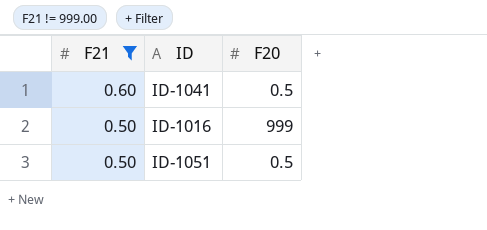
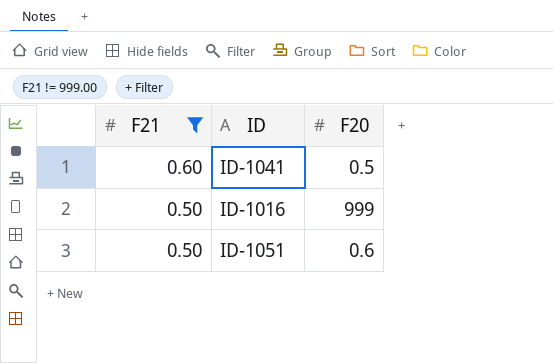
ID-1051 | F20: 0.5 -> 0.6

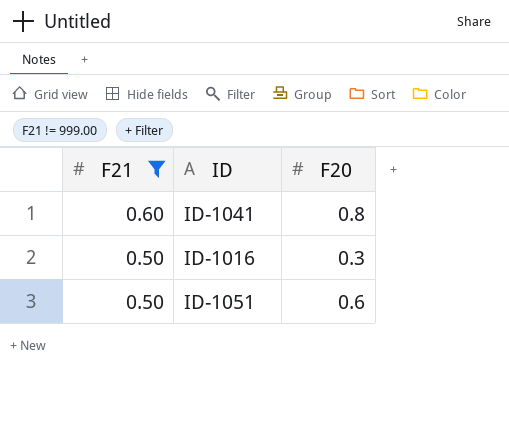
ID-1041 | F20: 0.5 -> 0.8
ID-1016 | F20: 999 -> 0.3

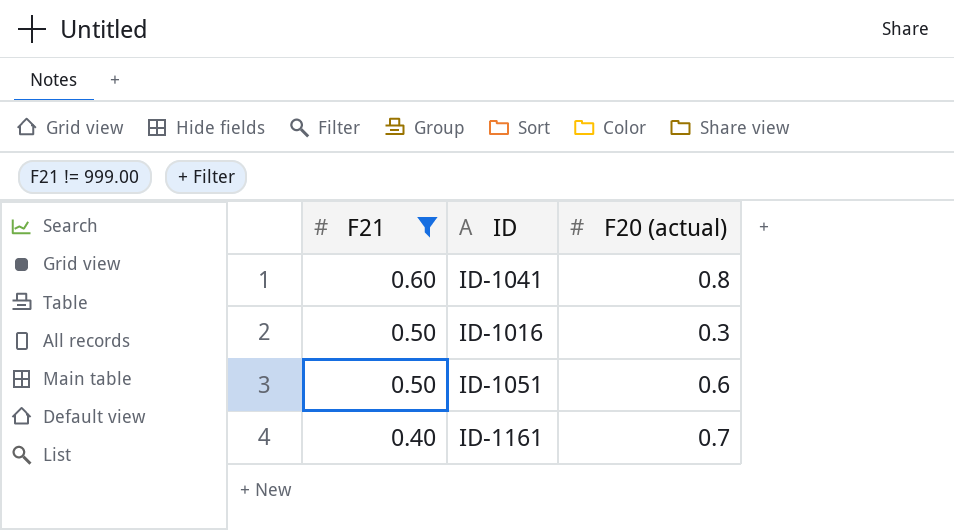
column name: F20 -> F20 (actual)
row ID-1161: none -> 0.40 | 0.7

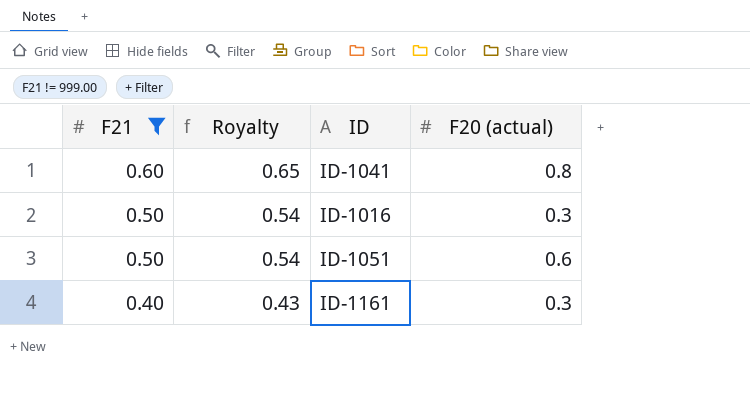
column Royalty | formula: none -> [F21] * 1.08
ID-1161 | F20 (actual): 0.7 -> 0.3

